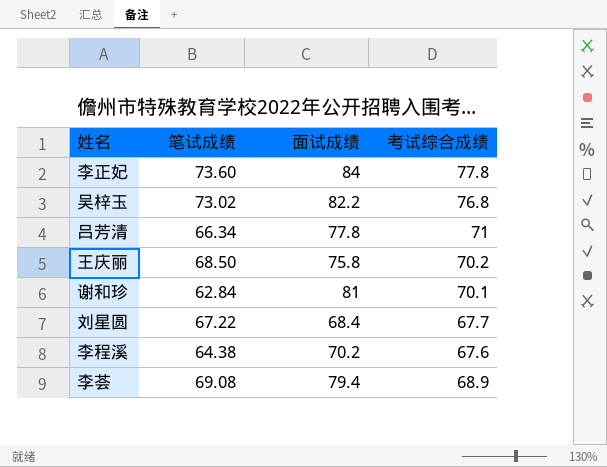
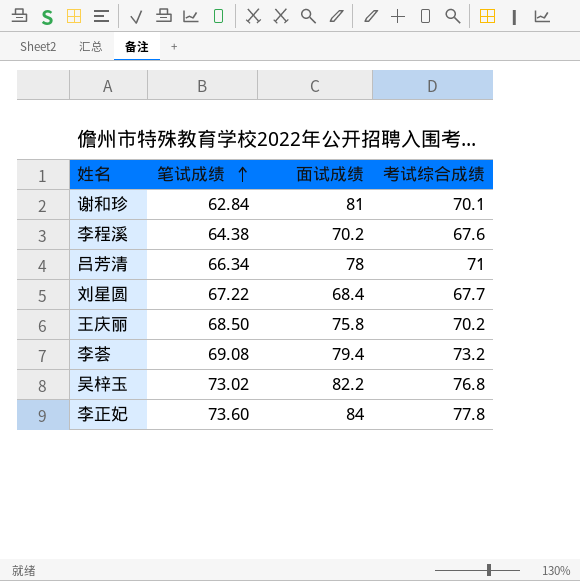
row order: none -> 笔试成绩 ascending
吕芳清 | 面试成绩: 77.8 -> 78
李荟 | 考试综合成绩: 68.9 -> 73.2

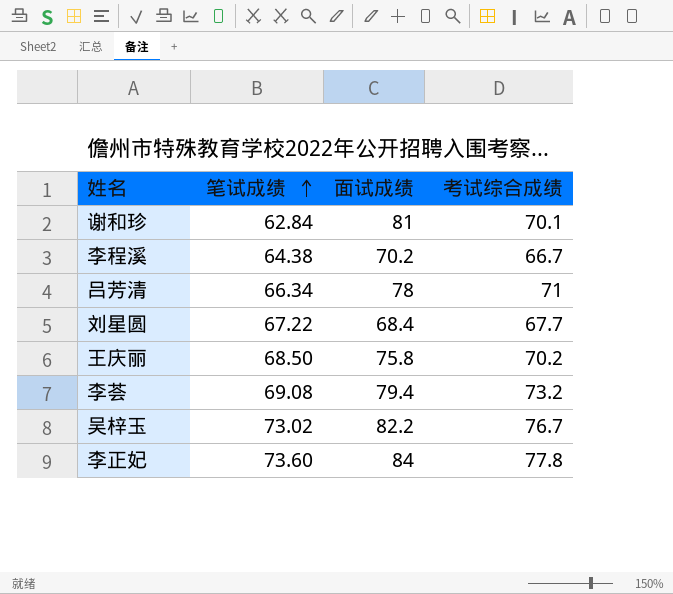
李程溪 | 考试综合成绩: 67.6 -> 66.7
吴梓玉 | 考试综合成绩: 76.8 -> 76.7

